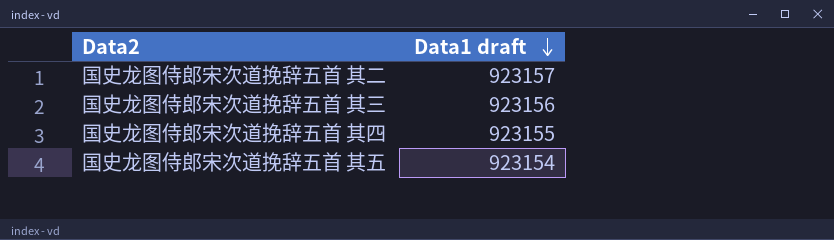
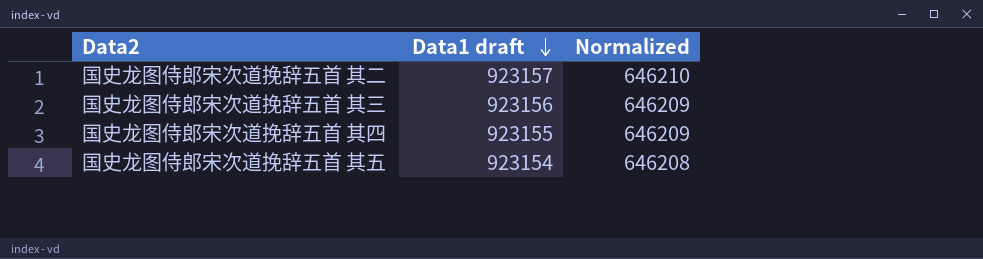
column Normalized | formula: none -> [Data1 draft] * 0.7

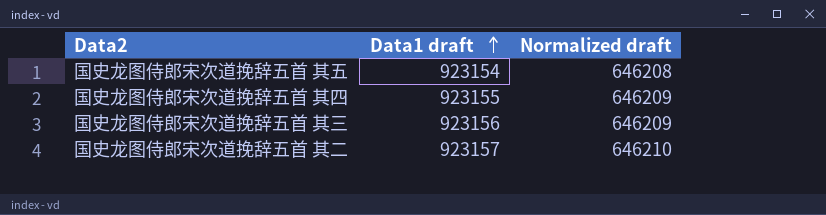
row order: Data1 draft descending -> Data1 draft ascending
column name: Normalized -> Normalized draft

